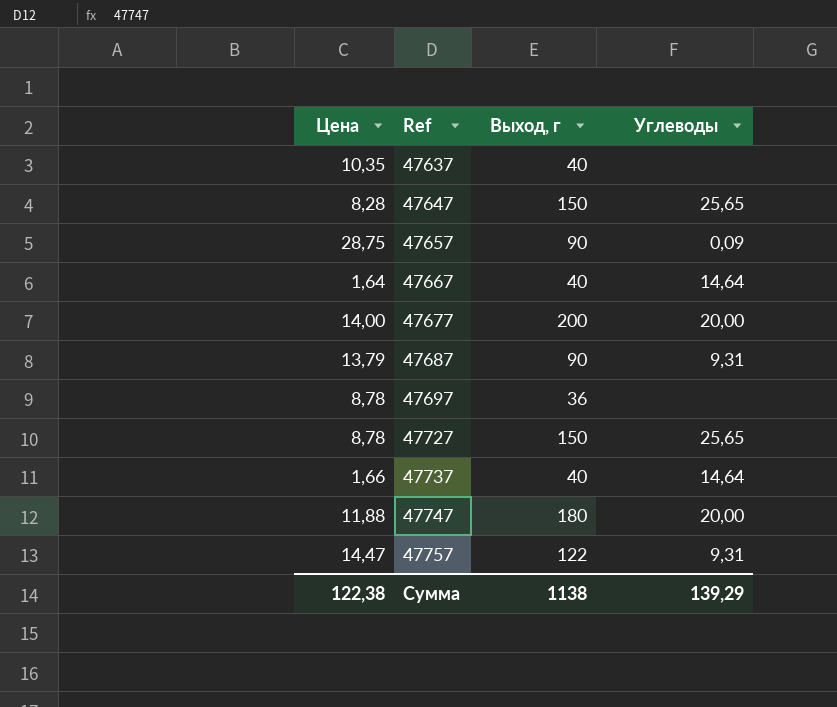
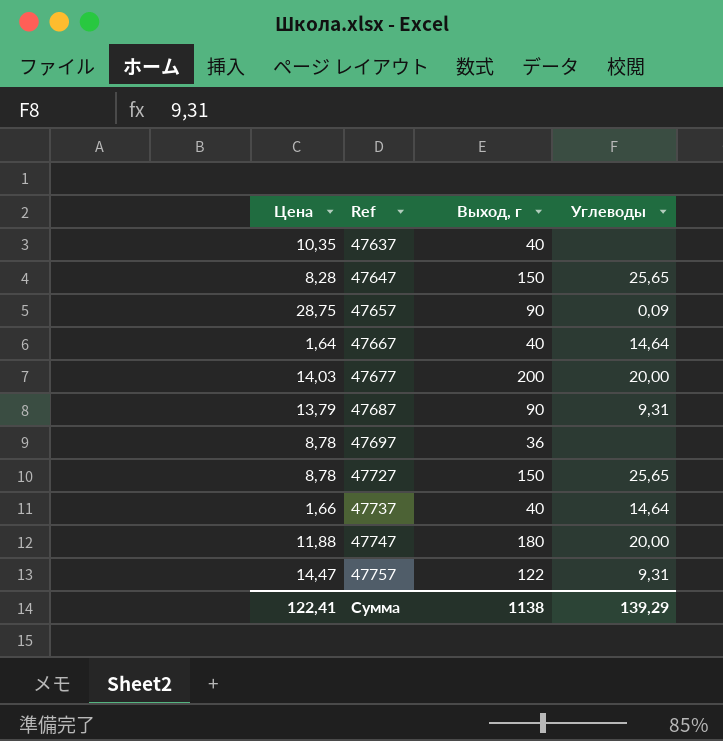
47677 | Цена: 14,00 -> 14,03
Сумма | Цена: 122,38 -> 122,41

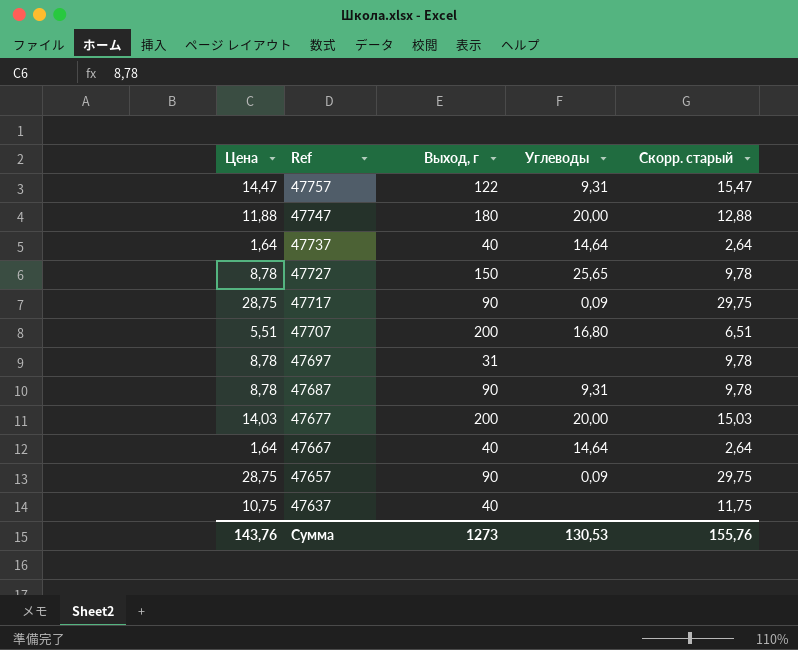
row order: Ref ascending -> Ref descending
column Скорр. старый | formula: none -> [Цена] + 1
row 47647: 8,28 | 150 | 25,65 -> none
47737 | Цена: 1,66 -> 1,64
row 47717: none -> 28,75 | 90 | 0,09 | 29,75
row 47707: none -> 5,51 | 200 | 16,80 | 6,51
47697 | Выход, г: 36 -> 31
47687 | Цена: 13,79 -> 8,78
47637 | Цена: 10,35 -> 10,75
Сумма | Цена: 122,41 -> 143,76
Сумма | Выход, г: 1138 -> 1273
Сумма | Углеводы: 139,29 -> 130,53

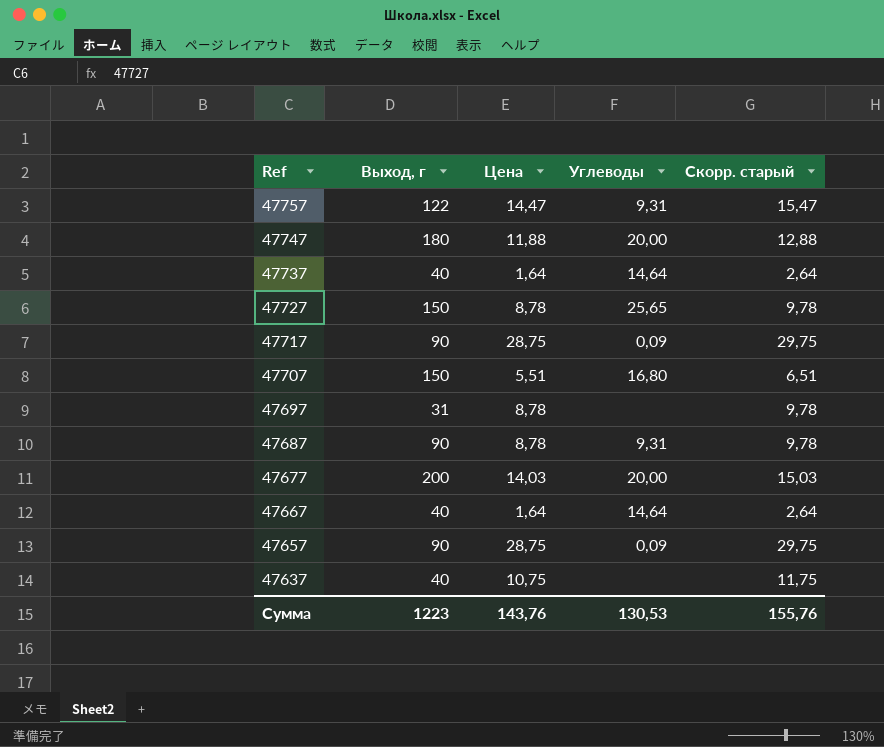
column Цена | position: 1 -> 3
47707 | Выход, г: 200 -> 150
Сумма | Выход, г: 1273 -> 1223

